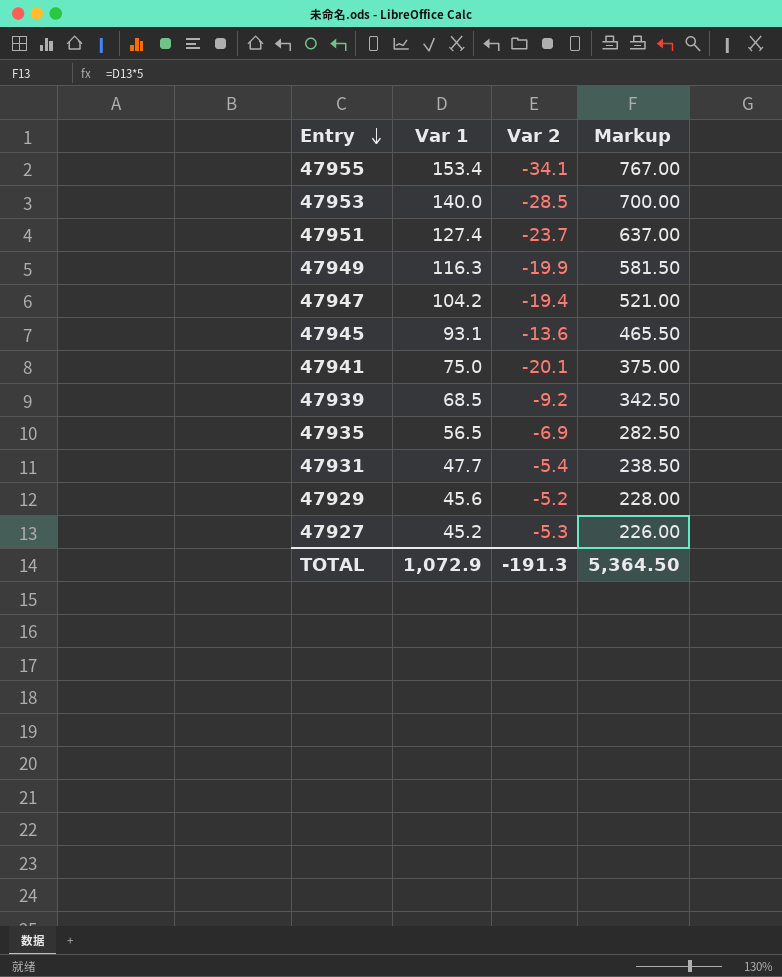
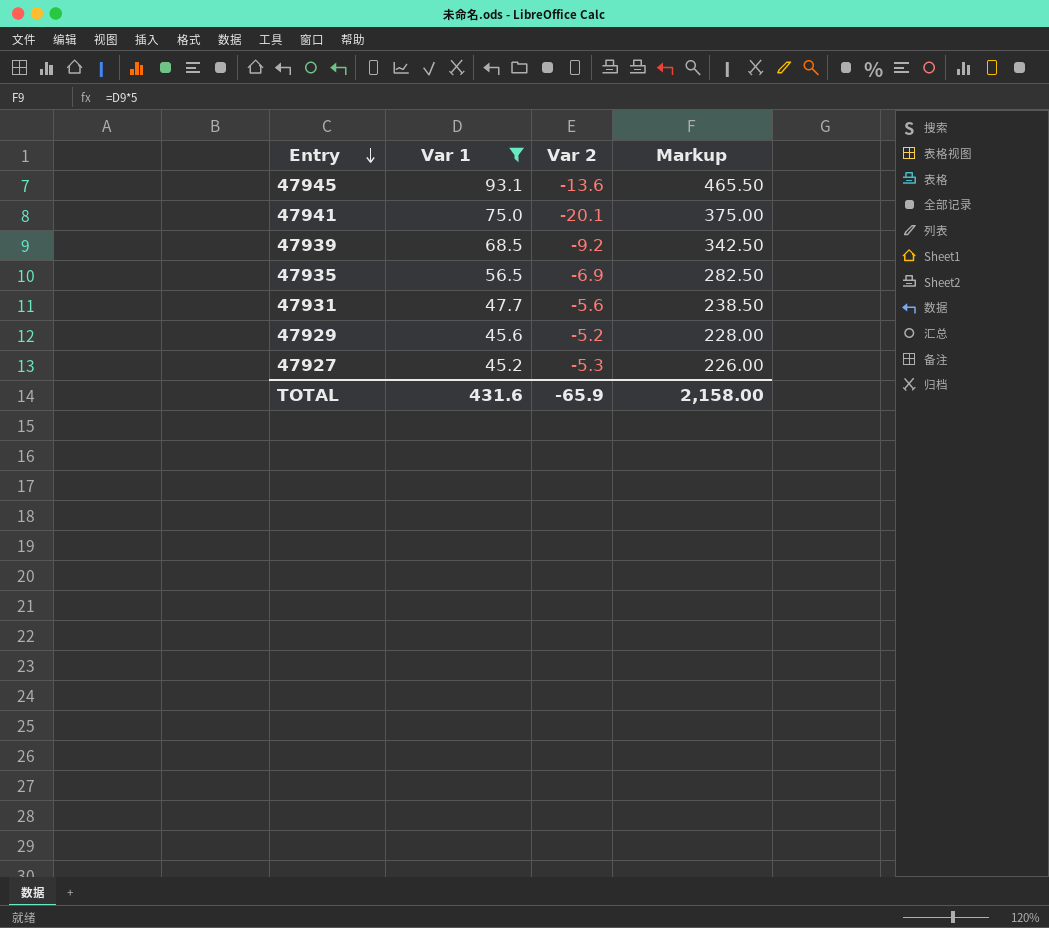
filter: none -> Var 1 <= 93.1
47931 | Var 2: -5.4 -> -5.6
TOTAL | Var 1: 1,072.9 -> 431.6
TOTAL | Var 2: -191.3 -> -65.9
TOTAL | Markup: 5,364.50 -> 2,158.00

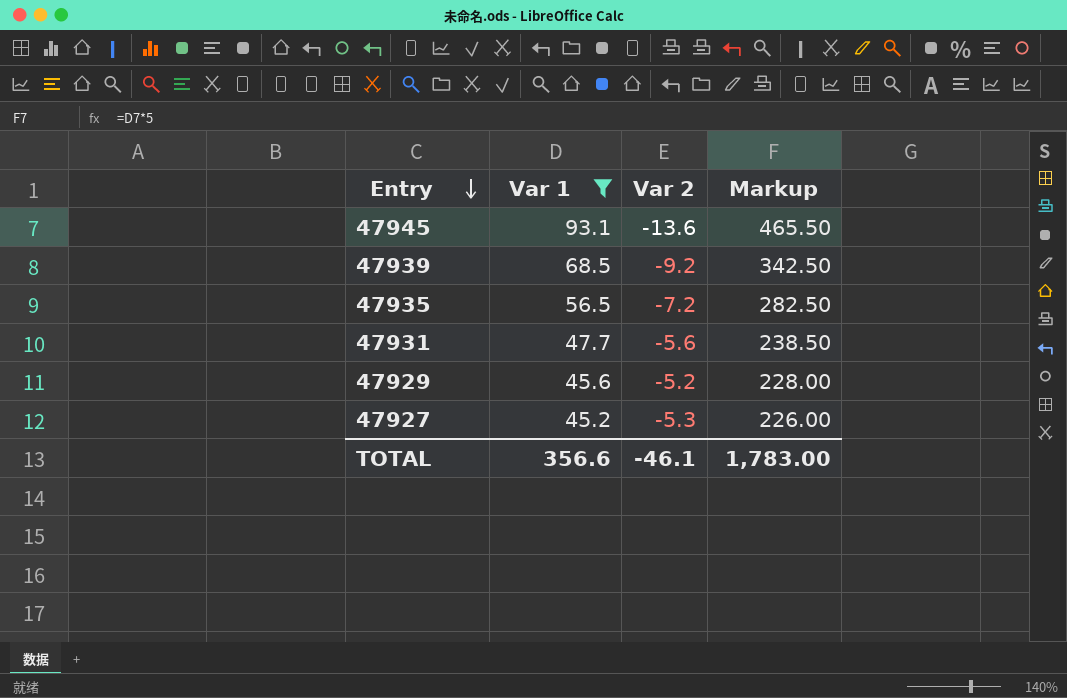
row 47941: 75.0 | -20.1 | 375.00 -> none
47935 | Var 2: -6.9 -> -7.2
TOTAL | Var 1: 431.6 -> 356.6
TOTAL | Var 2: -65.9 -> -46.1
TOTAL | Markup: 2,158.00 -> 1,783.00

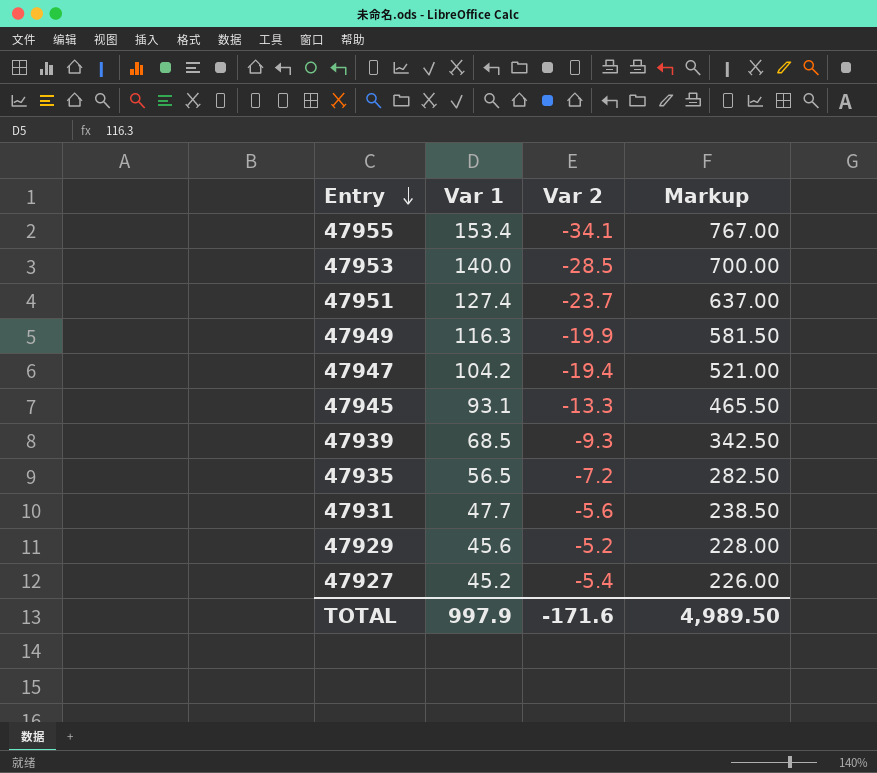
filter: Var 1 <= 93.1 -> none
47945 | Var 2: -13.6 -> -13.3
47939 | Var 2: -9.2 -> -9.3
47927 | Var 2: -5.3 -> -5.4
TOTAL | Var 1: 356.6 -> 997.9
TOTAL | Var 2: -46.1 -> -171.6
TOTAL | Markup: 1,783.00 -> 4,989.50

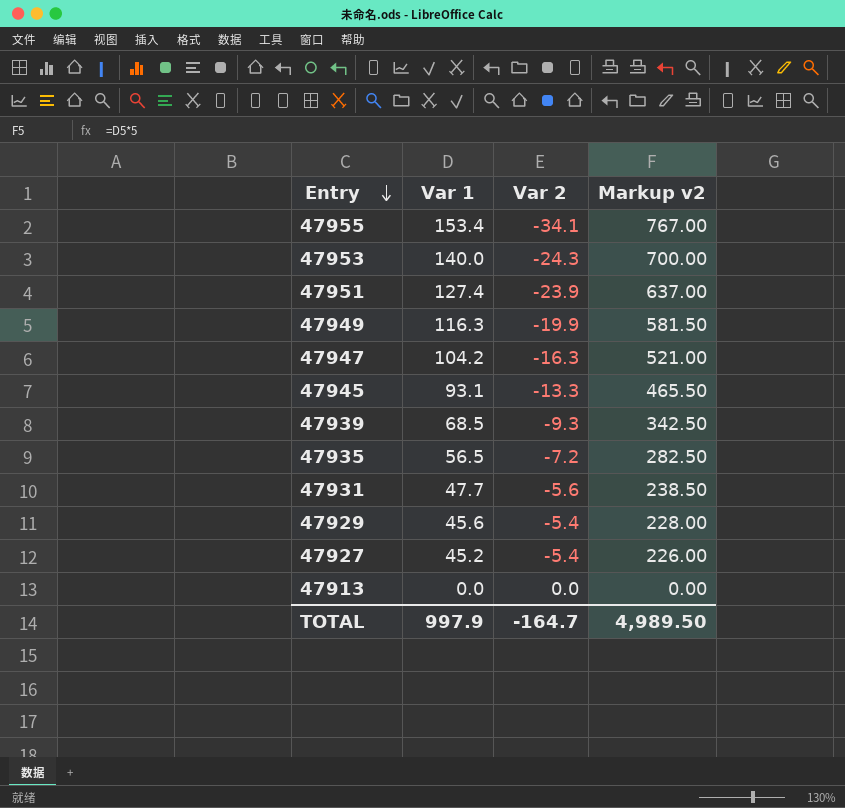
column name: Markup -> Markup v2
47953 | Var 2: -28.5 -> -24.3
47951 | Var 2: -23.7 -> -23.9
47947 | Var 2: -19.4 -> -16.3
47929 | Var 2: -5.2 -> -5.4
row 47913: none -> 0.0 | 0.0 | 0.00
TOTAL | Var 2: -171.6 -> -164.7

